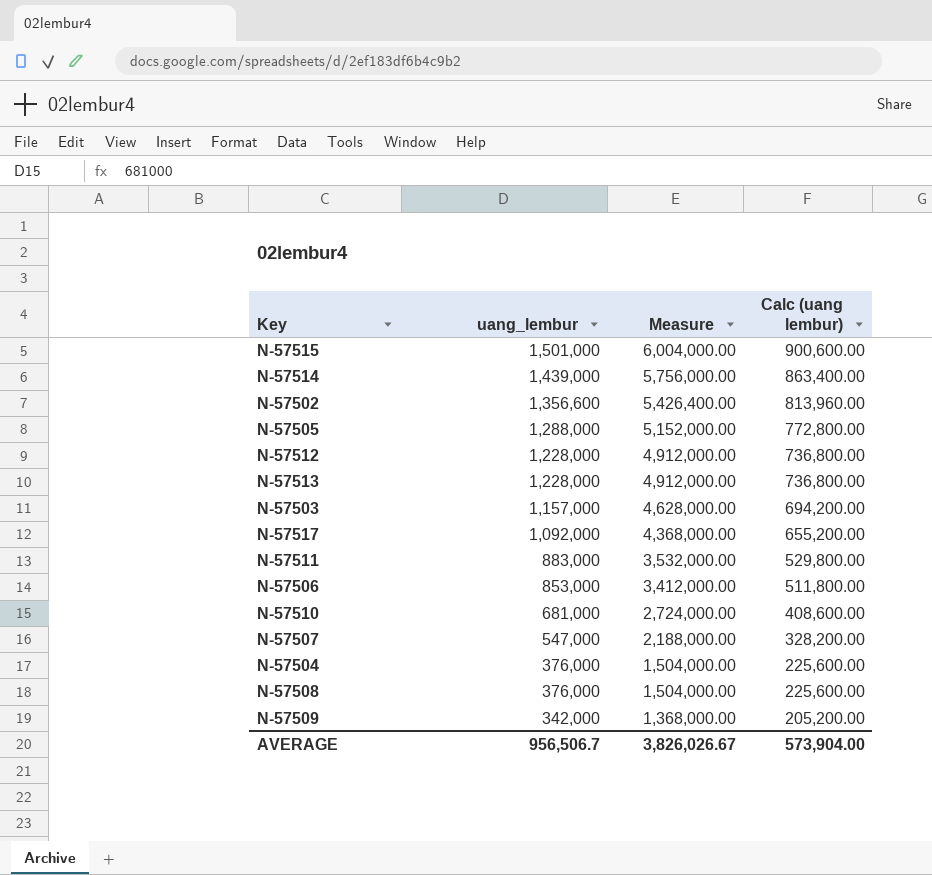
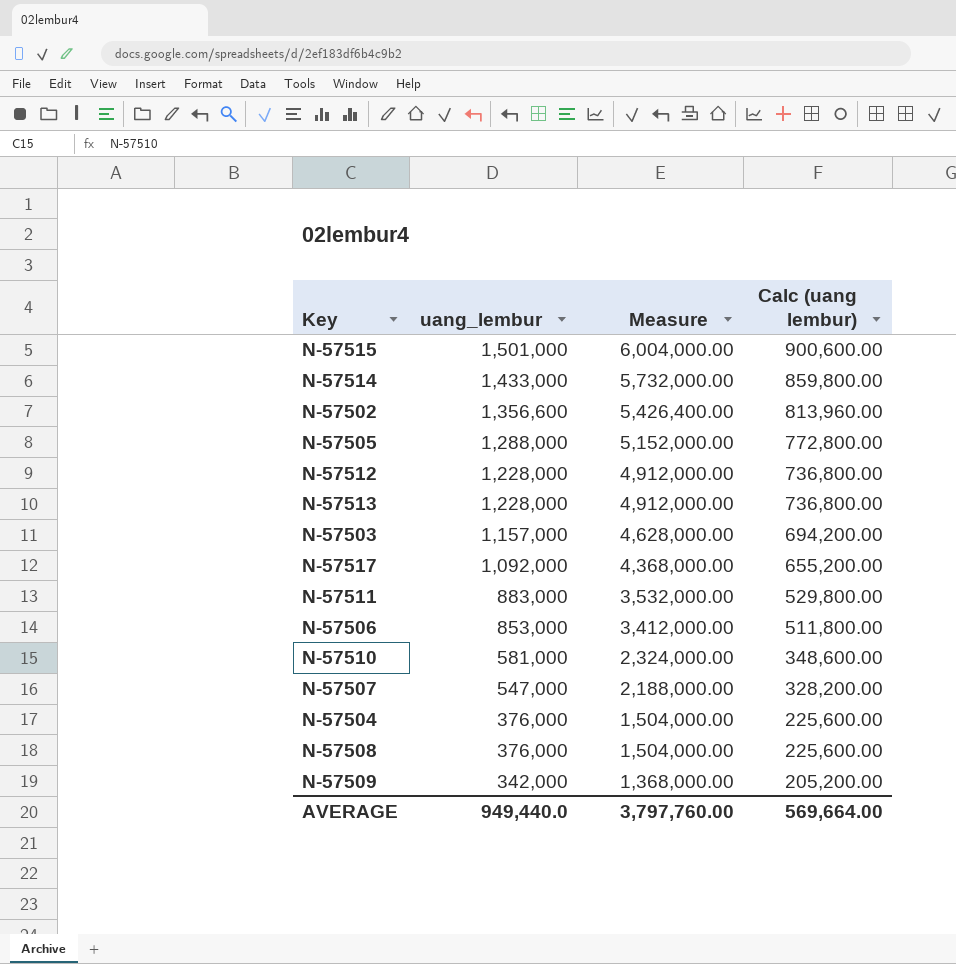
N-57514 | uang_lembur: 1,439,000 -> 1,433,000
N-57514 | Measure: 5,756,000.00 -> 5,732,000.00
N-57514 | Calc (uang lembur): 863,400.00 -> 859,800.00
N-57510 | uang_lembur: 681,000 -> 581,000
N-57510 | Measure: 2,724,000.00 -> 2,324,000.00
N-57510 | Calc (uang lembur): 408,600.00 -> 348,600.00
AVERAGE | uang_lembur: 956,506.7 -> 949,440.0
AVERAGE | Measure: 3,826,026.67 -> 3,797,760.00
AVERAGE | Calc (uang lembur): 573,904.00 -> 569,664.00

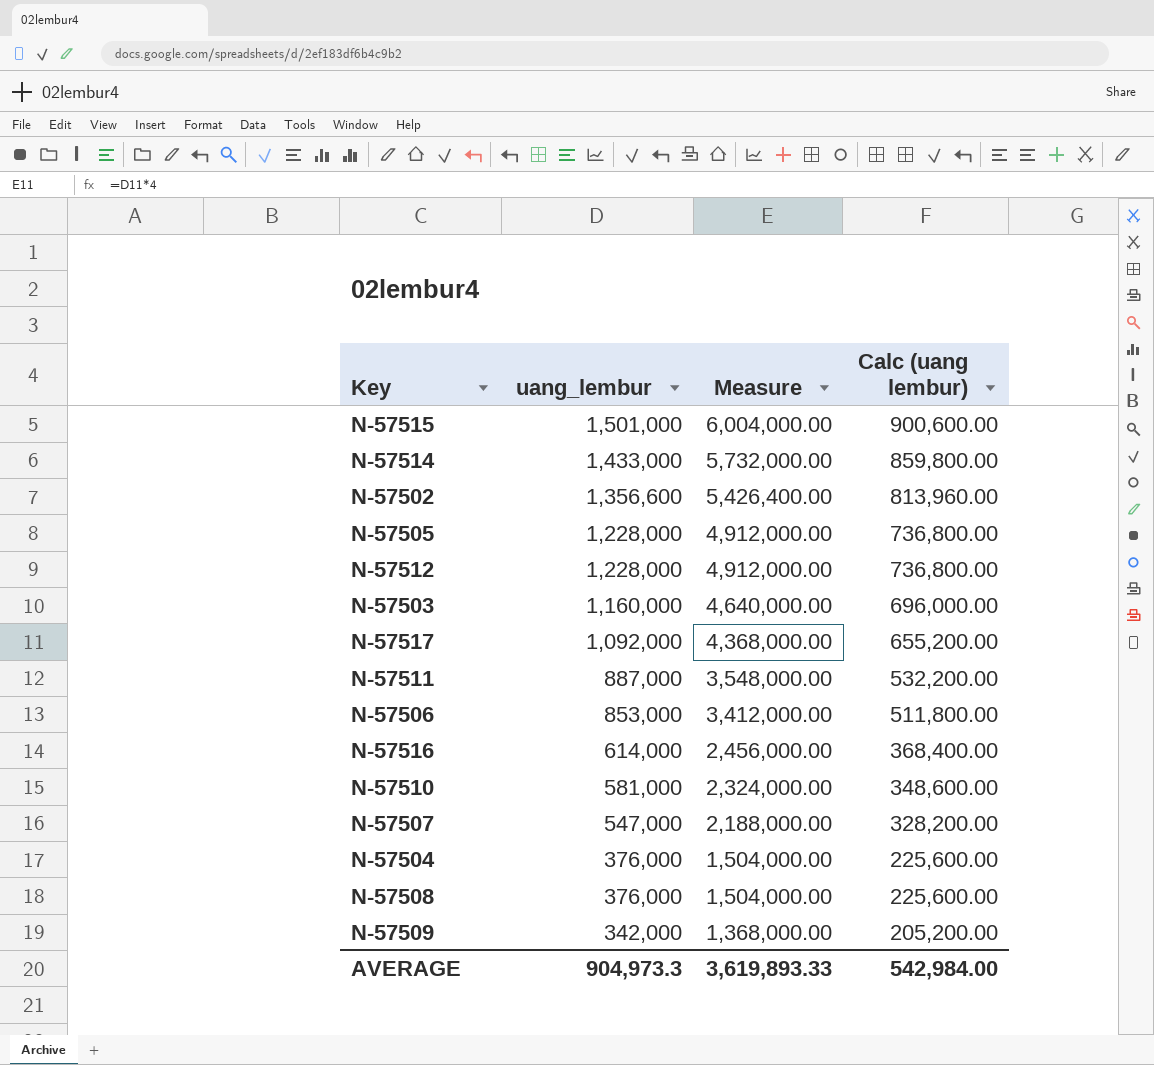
row N-57513: 1,228,000 | 4,912,000.00 | 736,800.00 -> none
N-57505 | uang_lembur: 1,288,000 -> 1,228,000
N-57505 | Measure: 5,152,000.00 -> 4,912,000.00
N-57505 | Calc (uang lembur): 772,800.00 -> 736,800.00
N-57503 | uang_lembur: 1,157,000 -> 1,160,000
N-57503 | Measure: 4,628,000.00 -> 4,640,000.00
N-57503 | Calc (uang lembur): 694,200.00 -> 696,000.00
N-57511 | uang_lembur: 883,000 -> 887,000
N-57511 | Measure: 3,532,000.00 -> 3,548,000.00
N-57511 | Calc (uang lembur): 529,800.00 -> 532,200.00
row N-57516: none -> 614,000 | 2,456,000.00 | 368,400.00
AVERAGE | uang_lembur: 949,440.0 -> 904,973.3
AVERAGE | Measure: 3,797,760.00 -> 3,619,893.33
AVERAGE | Calc (uang lembur): 569,664.00 -> 542,984.00

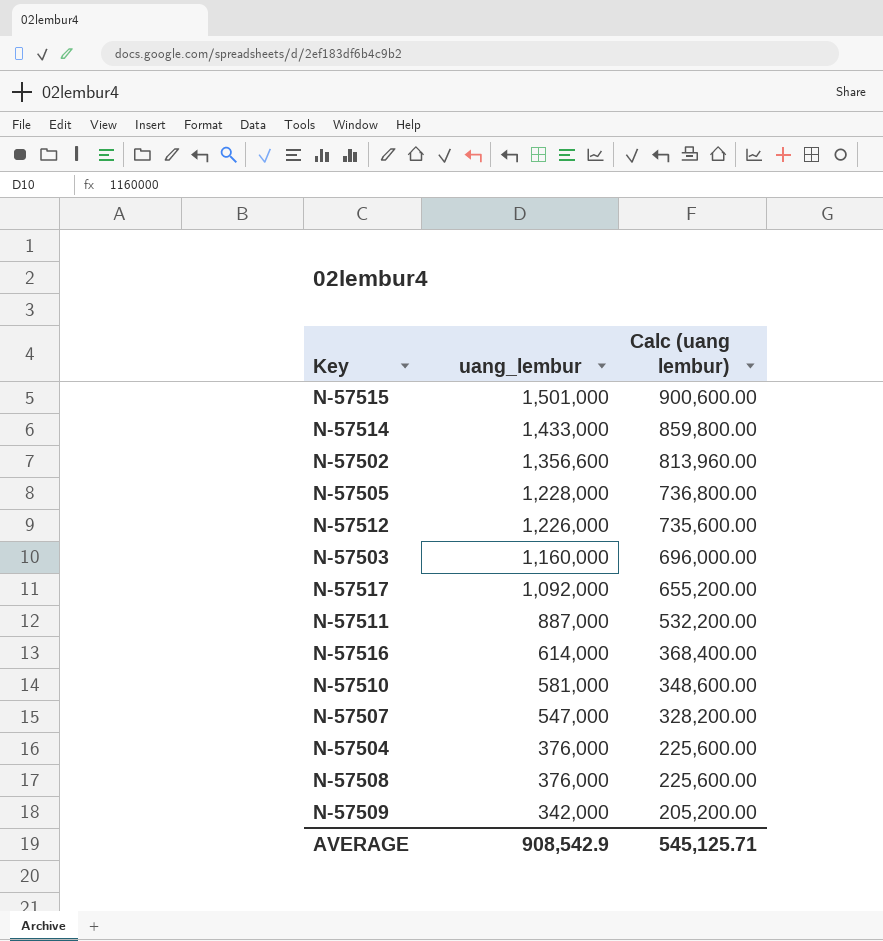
column Measure | formula: [uang_lembur] * 4 -> none
row N-57506: 853,000 | 3,412,000.00 | 511,800.00 -> none
N-57512 | uang_lembur: 1,228,000 -> 1,226,000
N-57512 | Calc (uang lembur): 736,800.00 -> 735,600.00
AVERAGE | uang_lembur: 904,973.3 -> 908,542.9
AVERAGE | Calc (uang lembur): 542,984.00 -> 545,125.71

